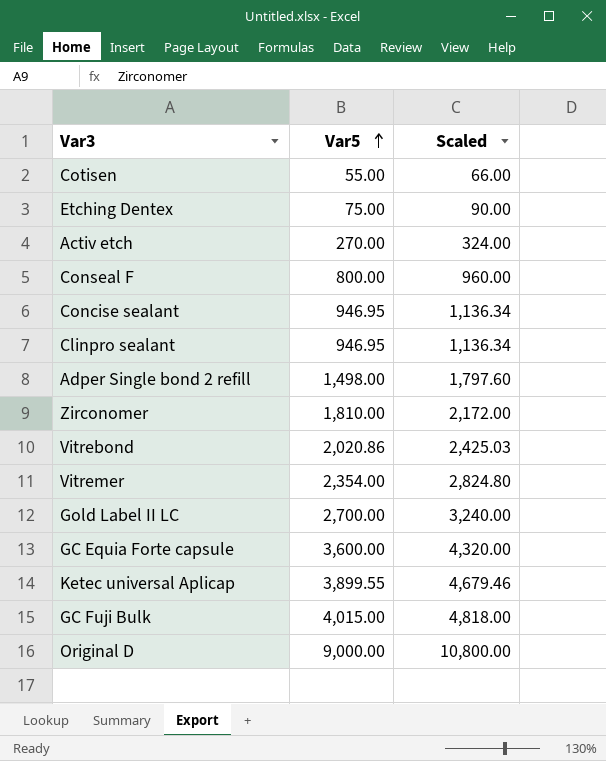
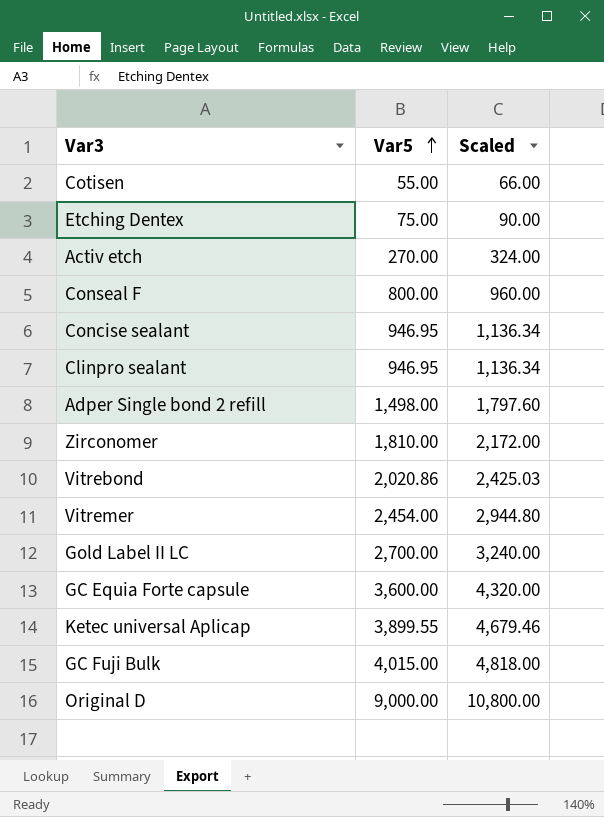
Vitremer | Var5: 2,354.00 -> 2,454.00
Vitremer | Scaled: 2,824.80 -> 2,944.80

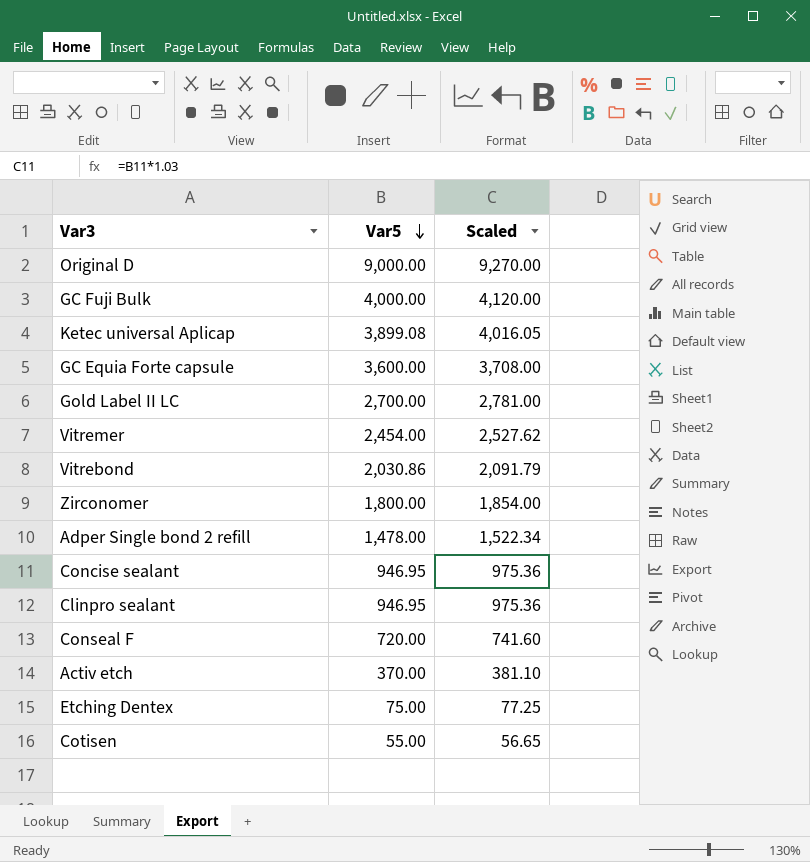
row order: Var5 ascending -> Var5 descending
column Scaled | formula: [Var5] * 1.2 -> [Var5] * 1.03
GC Fuji Bulk | Var5: 4,015.00 -> 4,000.00
Ketec universal Aplicap | Var5: 3,899.55 -> 3,899.08
Vitrebond | Var5: 2,020.86 -> 2,030.86
Zirconomer | Var5: 1,810.00 -> 1,800.00
Adper Single bond 2 refill | Var5: 1,498.00 -> 1,478.00
Conseal F | Var5: 800.00 -> 720.00
Activ etch | Var5: 270.00 -> 370.00

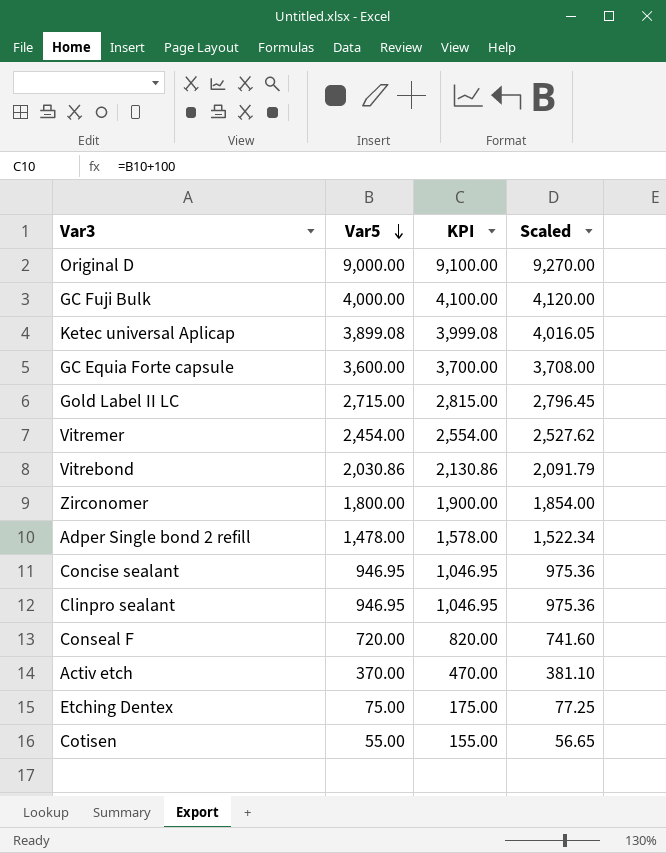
column KPI | formula: none -> [Var5] + 100
Gold Label II LC | Var5: 2,700.00 -> 2,715.00
Gold Label II LC | Scaled: 2,781.00 -> 2,796.45

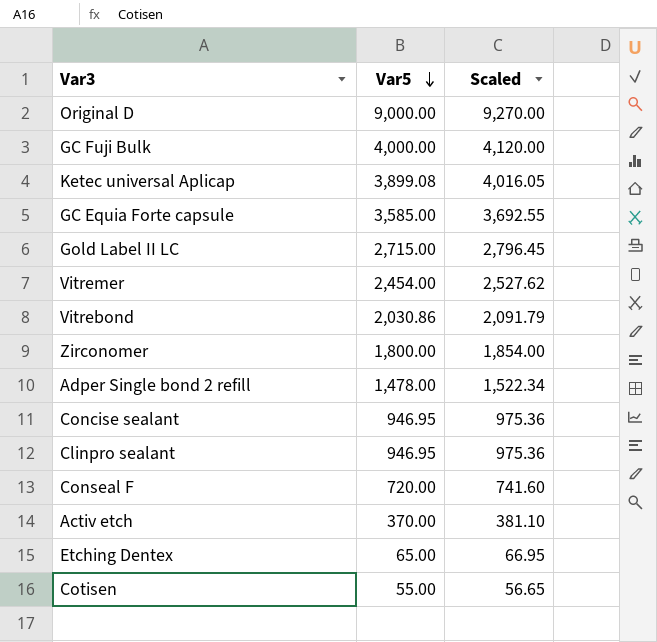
column KPI | formula: [Var5] + 100 -> none
GC Equia Forte capsule | Var5: 3,600.00 -> 3,585.00
GC Equia Forte capsule | Scaled: 3,708.00 -> 3,692.55
Etching Dentex | Var5: 75.00 -> 65.00
Etching Dentex | Scaled: 77.25 -> 66.95

